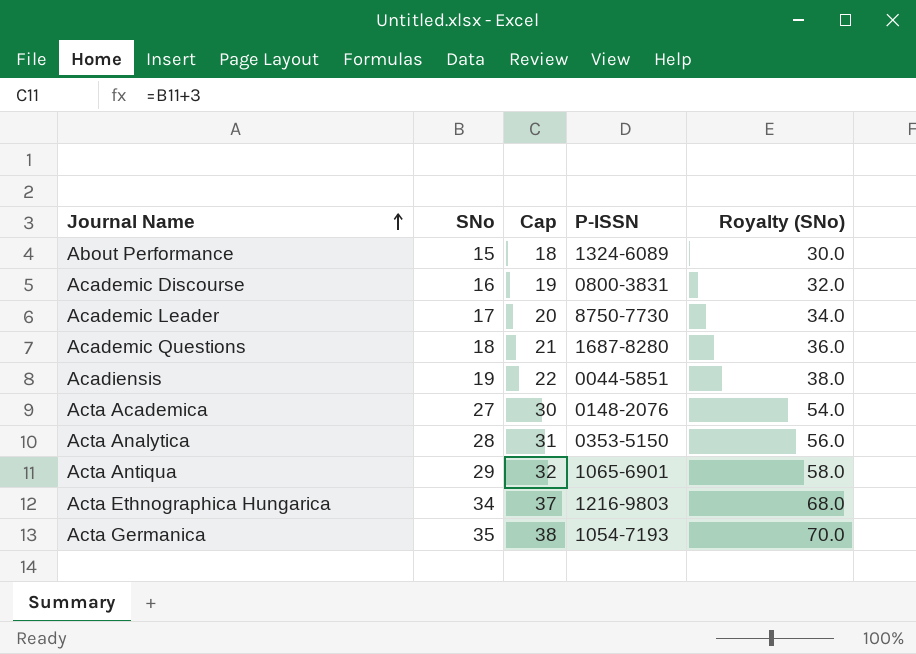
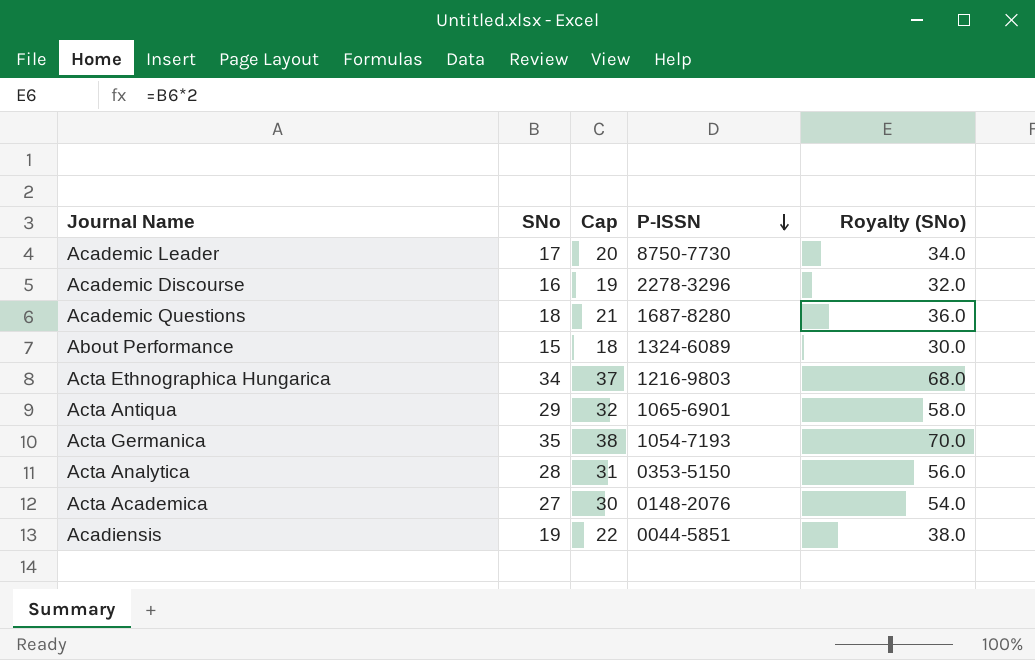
row order: Journal Name ascending -> P-ISSN descending
Academic Discourse | P-ISSN: 0800-3831 -> 2278-3296

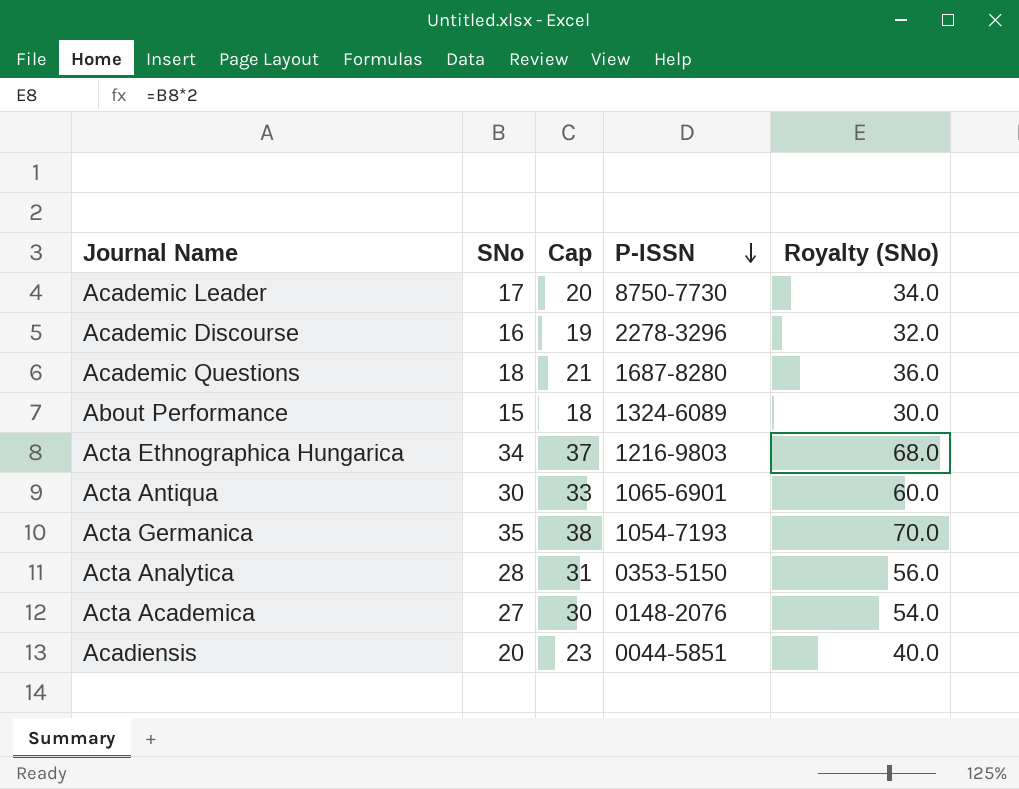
Acta Antiqua | SNo: 29 -> 30
Acta Antiqua | Cap: 32 -> 33
Acta Antiqua | Royalty (SNo): 58.0 -> 60.0
Acadiensis | SNo: 19 -> 20
Acadiensis | Cap: 22 -> 23
Acadiensis | Royalty (SNo): 38.0 -> 40.0

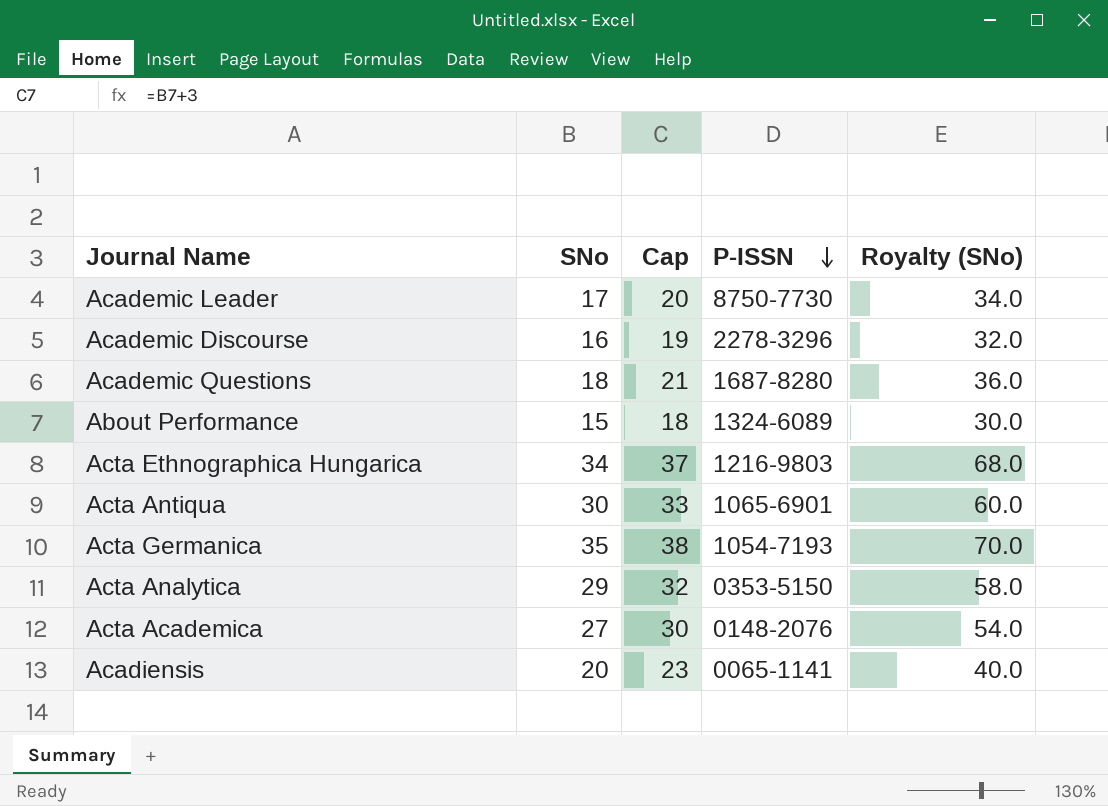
Acta Analytica | SNo: 28 -> 29
Acta Analytica | Cap: 31 -> 32
Acta Analytica | Royalty (SNo): 56.0 -> 58.0
Acadiensis | P-ISSN: 0044-5851 -> 0065-1141

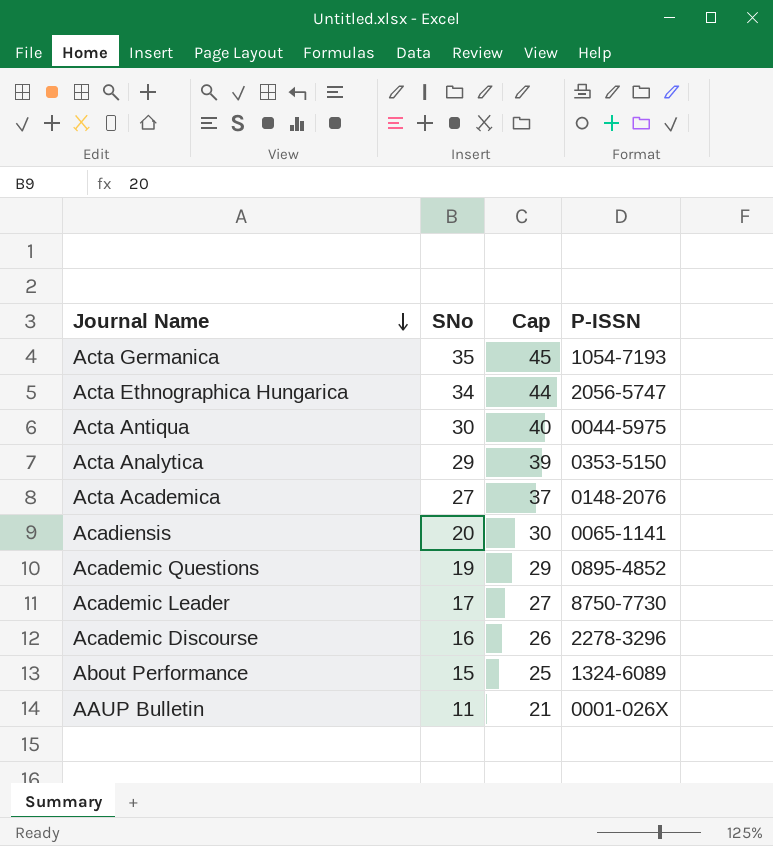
row order: P-ISSN descending -> Journal Name descending
column Royalty (SNo) | formula: [SNo] * 2 -> none
column Cap | formula: [SNo] + 3 -> [SNo] + 10
Acta Ethnographica Hungarica | P-ISSN: 1216-9803 -> 2056-5747
Acta Antiqua | P-ISSN: 1065-6901 -> 0044-5975
Academic Questions | SNo: 18 -> 19
Academic Questions | P-ISSN: 1687-8280 -> 0895-4852
row AAUP Bulletin: none -> 11 | 21 | 0001-026X

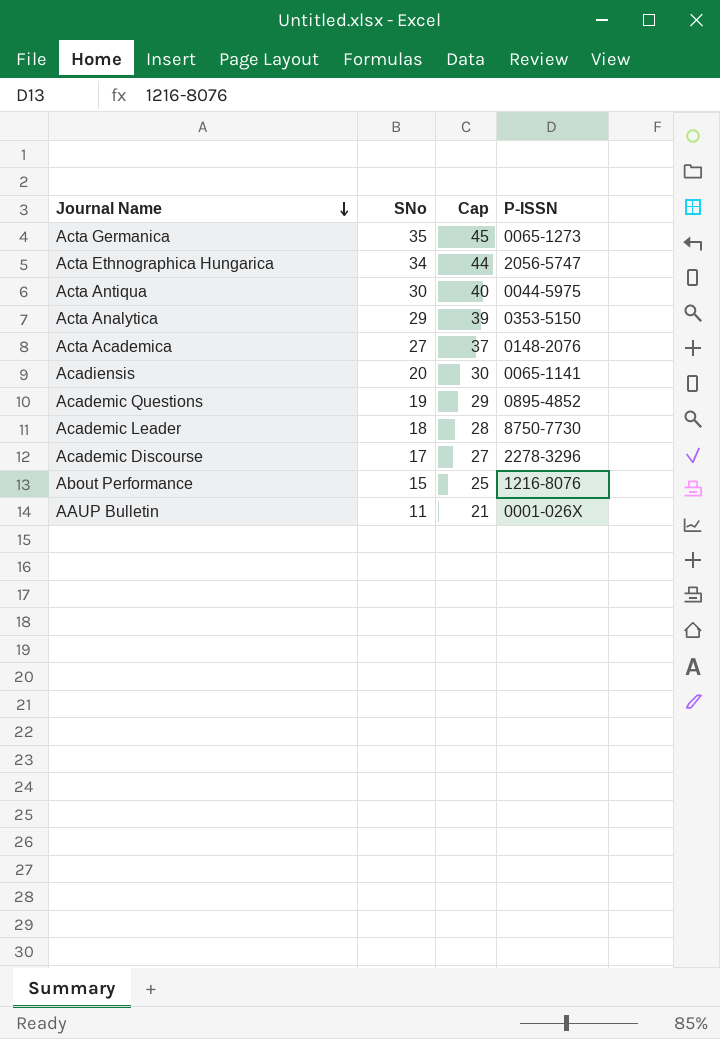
Acta Germanica | P-ISSN: 1054-7193 -> 0065-1273
Academic Leader | SNo: 17 -> 18
Academic Leader | Cap: 27 -> 28
Academic Discourse | SNo: 16 -> 17
Academic Discourse | Cap: 26 -> 27
About Performance | P-ISSN: 1324-6089 -> 1216-8076

